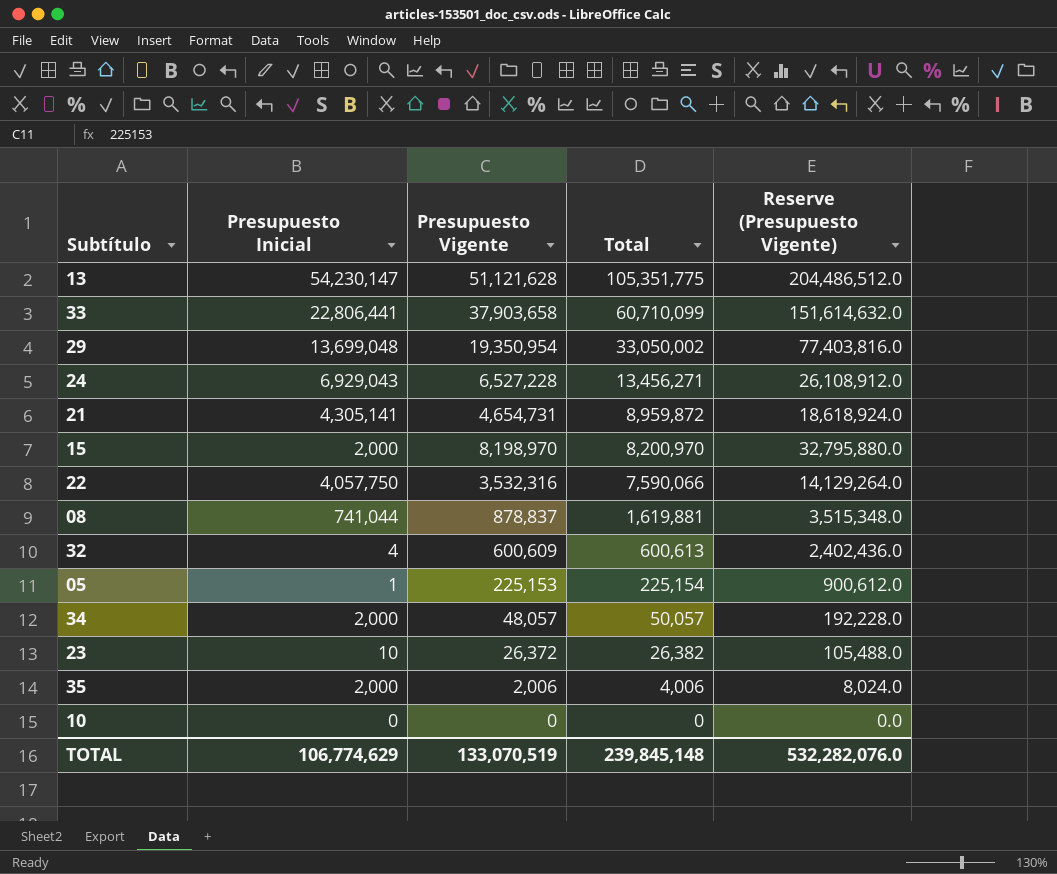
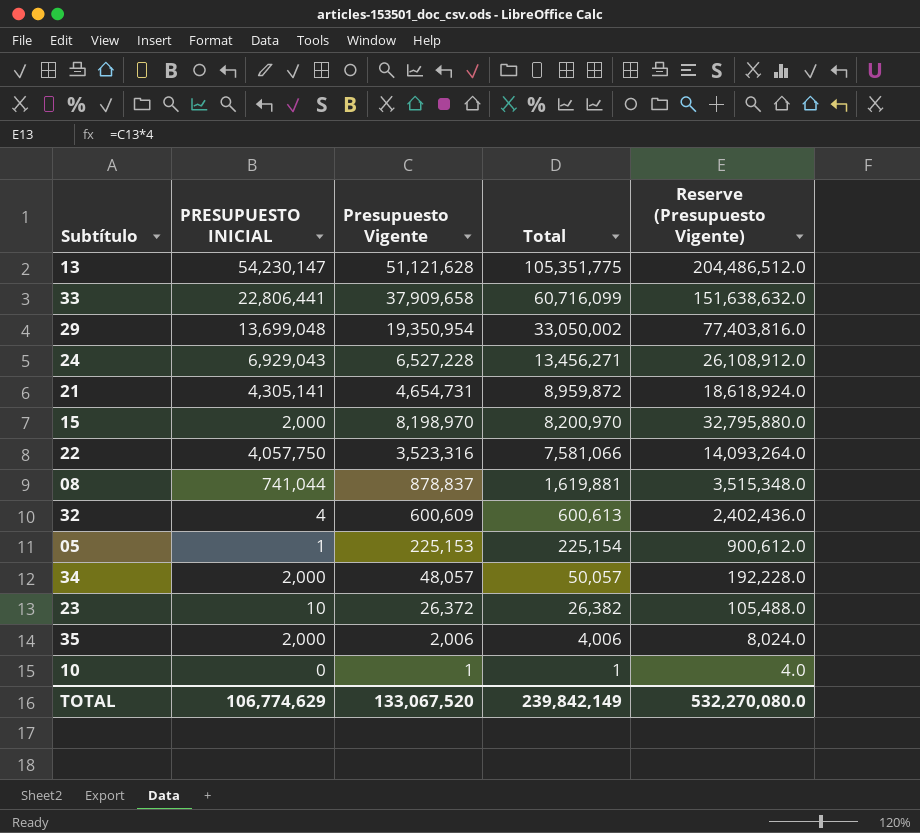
column name: Presupuesto Inicial -> PRESUPUESTO INICIAL
33 | Presupuesto Vigente: 37,903,658 -> 37,909,658
33 | Total: 60,710,099 -> 60,716,099
33 | Reserve (Presupuesto Vigente): 151,614,632.0 -> 151,638,632.0
22 | Presupuesto Vigente: 3,532,316 -> 3,523,316
22 | Total: 7,590,066 -> 7,581,066
22 | Reserve (Presupuesto Vigente): 14,129,264.0 -> 14,093,264.0
10 | Presupuesto Vigente: 0 -> 1
10 | Total: 0 -> 1
10 | Reserve (Presupuesto Vigente): 0.0 -> 4.0
TOTAL | Presupuesto Vigente: 133,070,519 -> 133,067,520
TOTAL | Total: 239,845,148 -> 239,842,149
TOTAL | Reserve (Presupuesto Vigente): 532,282,076.0 -> 532,270,080.0

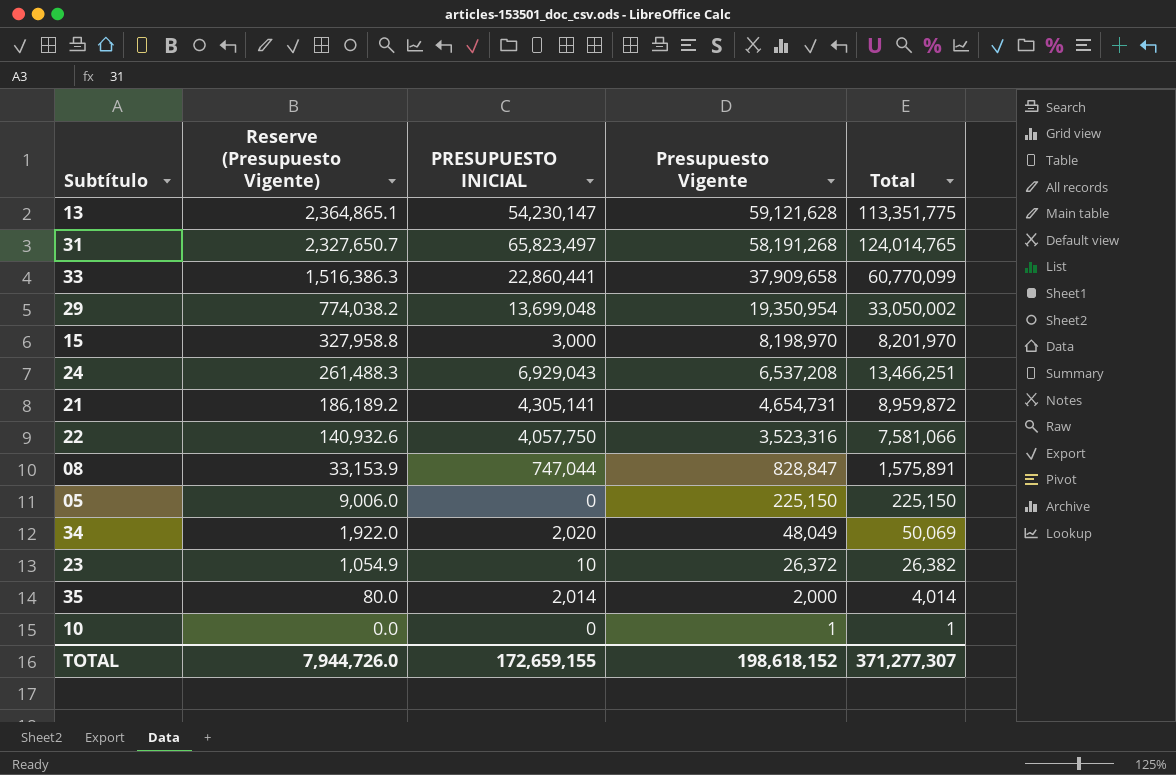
row order: Total descending -> Reserve (Presupuesto Vigente) descending
column Reserve (Presupuesto Vigente) | formula: [Presupuesto Vigente] * 4 -> [Presupuesto Vigente] * 0.04
column Reserve (Presupuesto Vigente) | position: 5 -> 2
row 32: 4 | 600,609 | 600,613 | 2,402,436.0 -> none
13 | Presupuesto Vigente: 51,121,628 -> 59,121,628
13 | Total: 105,351,775 -> 113,351,775
row 31: none -> 2,327,650.7 | 65,823,497 | 58,191,268 | 124,014,765
33 | PRESUPUESTO INICIAL: 22,806,441 -> 22,860,441
33 | Total: 60,716,099 -> 60,770,099
15 | PRESUPUESTO INICIAL: 2,000 -> 3,000
15 | Total: 8,200,970 -> 8,201,970
24 | Presupuesto Vigente: 6,527,228 -> 6,537,208
24 | Total: 13,456,271 -> 13,466,251
08 | PRESUPUESTO INICIAL: 741,044 -> 747,044
08 | Presupuesto Vigente: 878,837 -> 828,847
08 | Total: 1,619,881 -> 1,575,891
05 | PRESUPUESTO INICIAL: 1 -> 0
05 | Presupuesto Vigente: 225,153 -> 225,150
05 | Total: 225,154 -> 225,150
34 | PRESUPUESTO INICIAL: 2,000 -> 2,020
34 | Presupuesto Vigente: 48,057 -> 48,049
34 | Total: 50,057 -> 50,069
35 | PRESUPUESTO INICIAL: 2,000 -> 2,014
35 | Presupuesto Vigente: 2,006 -> 2,000
35 | Total: 4,006 -> 4,014
TOTAL | Reserve (Presupuesto Vigente): 532,270,080.0 -> 7,944,726.0
TOTAL | PRESUPUESTO INICIAL: 106,774,629 -> 172,659,155
TOTAL | Presupuesto Vigente: 133,067,520 -> 198,618,152
TOTAL | Total: 239,842,149 -> 371,277,307

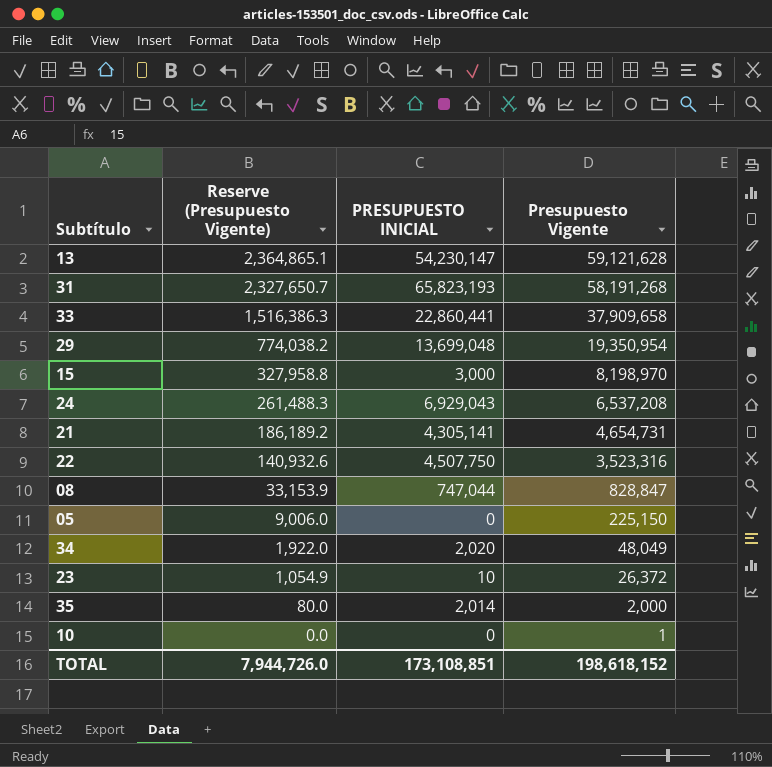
column Total | formula: [PRESUPUESTO INICIAL] + [Presupuesto Vigente] -> none
31 | PRESUPUESTO INICIAL: 65,823,497 -> 65,823,193
22 | PRESUPUESTO INICIAL: 4,057,750 -> 4,507,750
TOTAL | PRESUPUESTO INICIAL: 172,659,155 -> 173,108,851

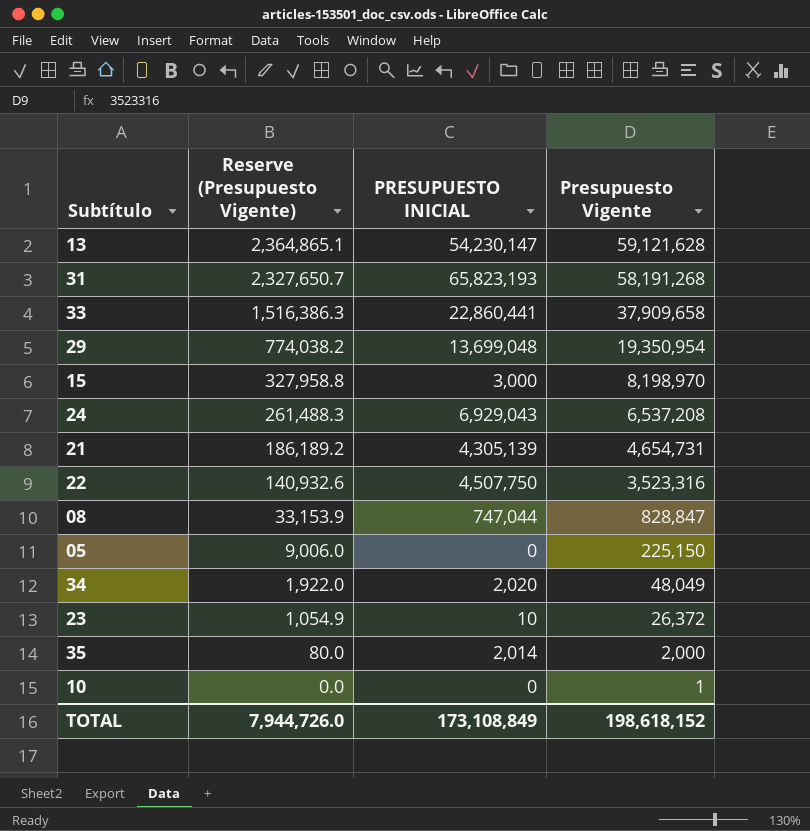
21 | PRESUPUESTO INICIAL: 4,305,141 -> 4,305,139
TOTAL | PRESUPUESTO INICIAL: 173,108,851 -> 173,108,849

